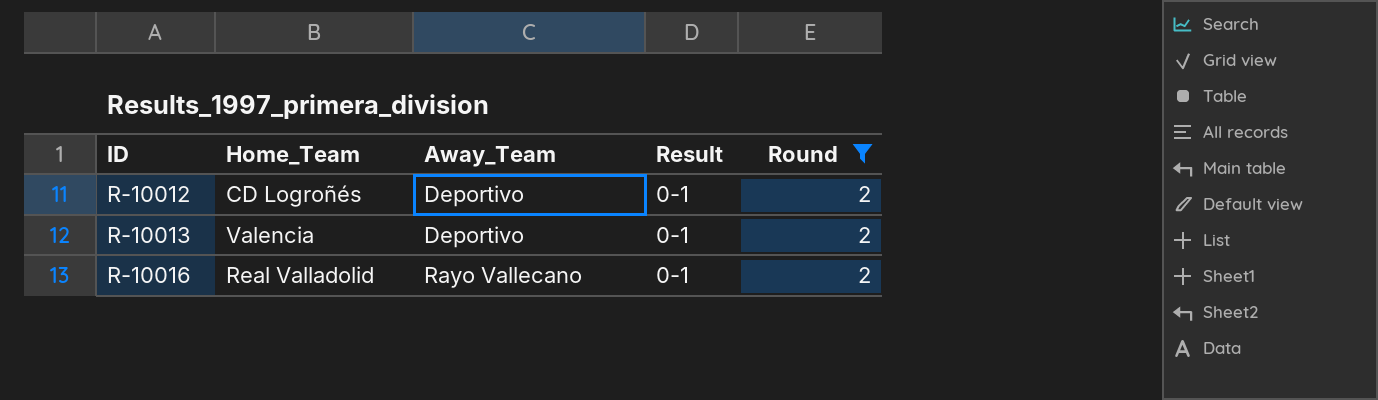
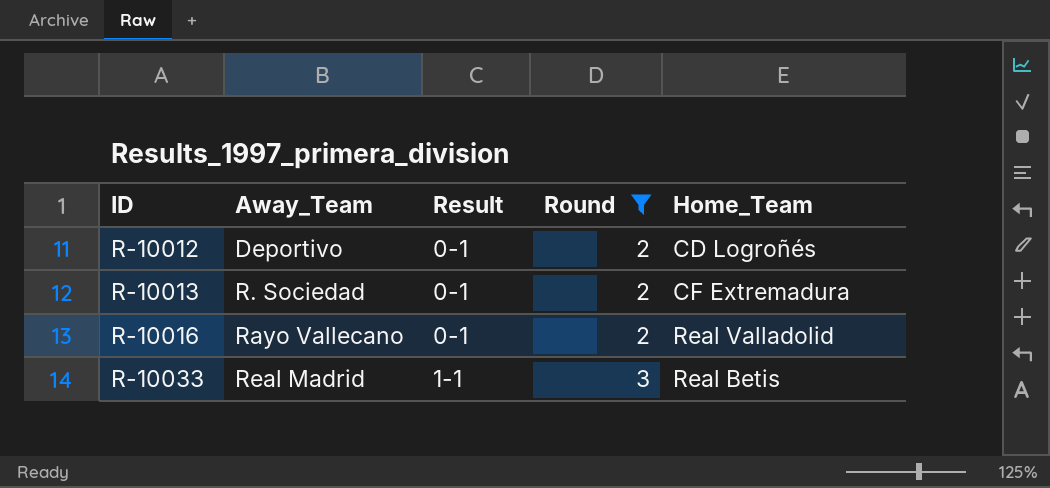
column Home_Team | position: 2 -> 5
R-10013 | Away_Team: Deportivo -> R. Sociedad
R-10013 | Home_Team: Valencia -> CF Extremadura
row R-10033: none -> Real Madrid | 1-1 | 3 | Real Betis

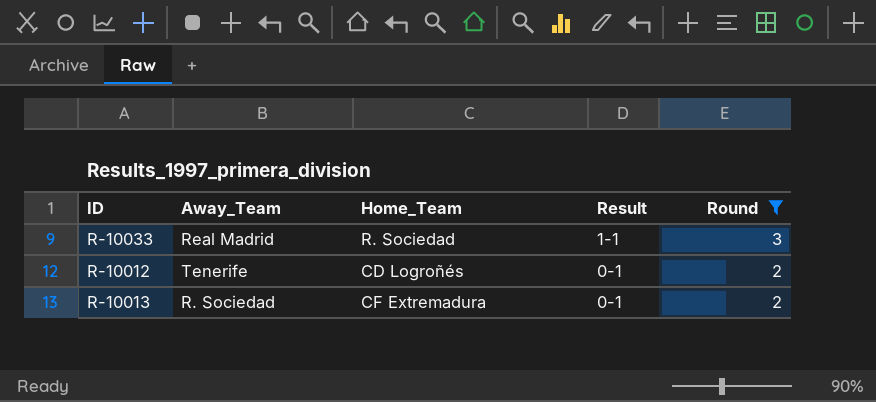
row order: ID ascending -> Result descending
column Home_Team | position: 5 -> 3
row R-10016: Rayo Vallecano | 0-1 | 2 | Real Valladolid -> none
R-10033 | Home_Team: Real Betis -> R. Sociedad
R-10012 | Away_Team: Deportivo -> Tenerife

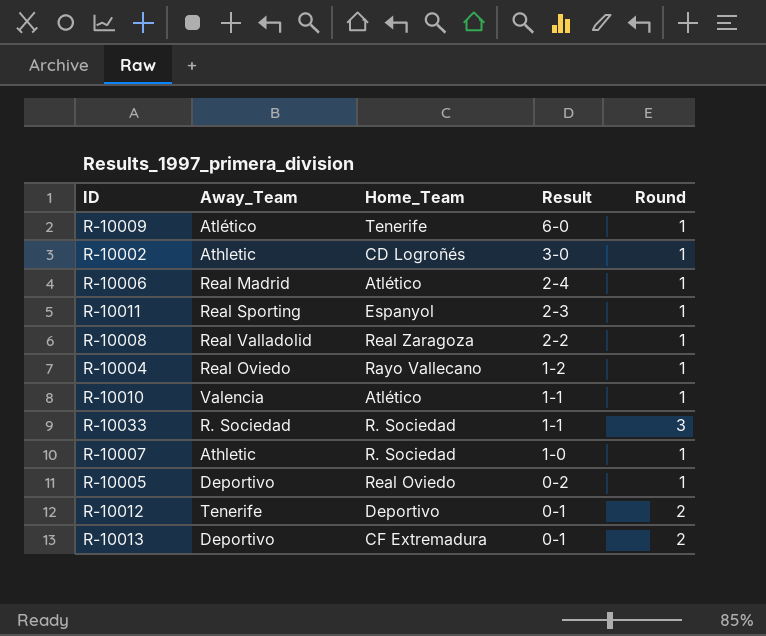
filter: Round != 1 -> none
R-10033 | Away_Team: Real Madrid -> R. Sociedad
R-10012 | Home_Team: CD Logroñés -> Deportivo
R-10013 | Away_Team: R. Sociedad -> Deportivo

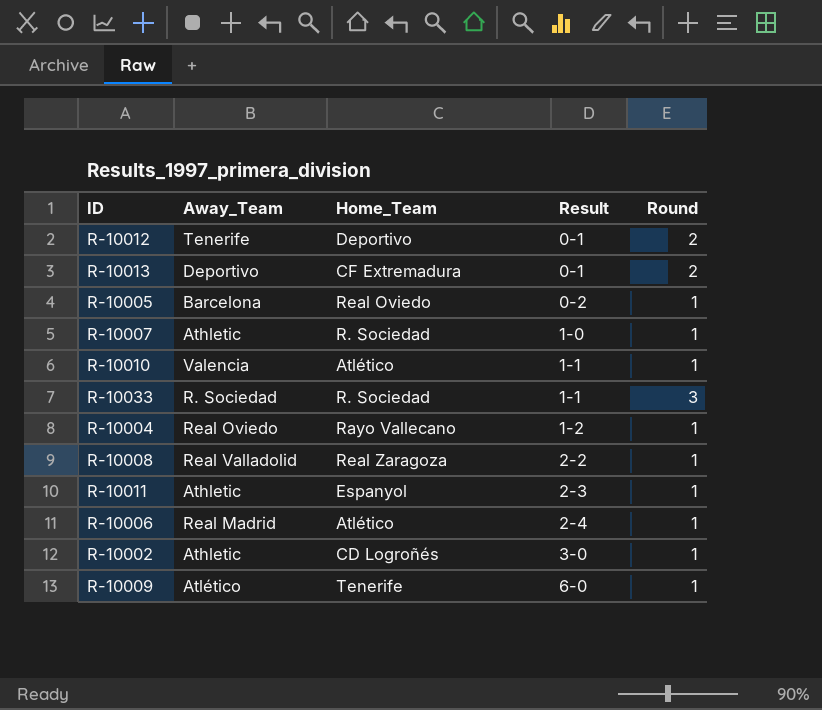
row order: Result descending -> Result ascending
R-10005 | Away_Team: Deportivo -> Barcelona
R-10011 | Away_Team: Real Sporting -> Athletic

